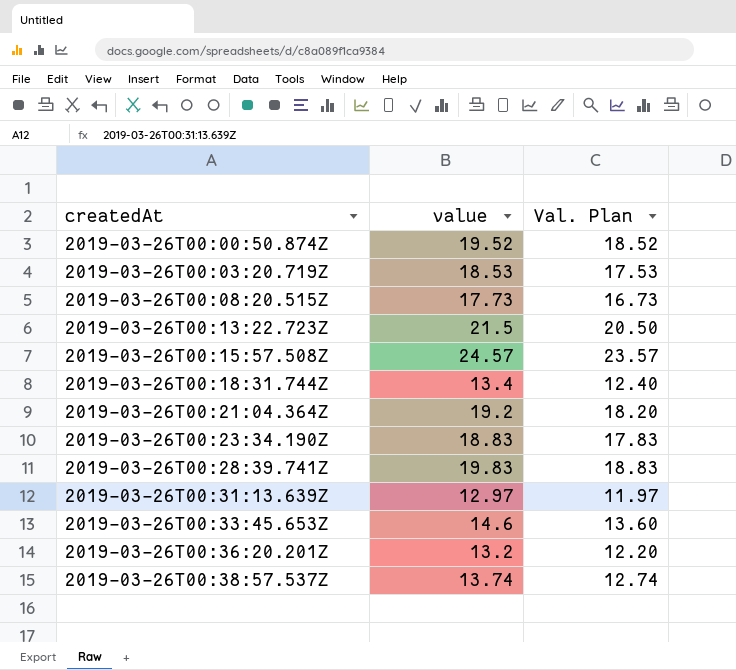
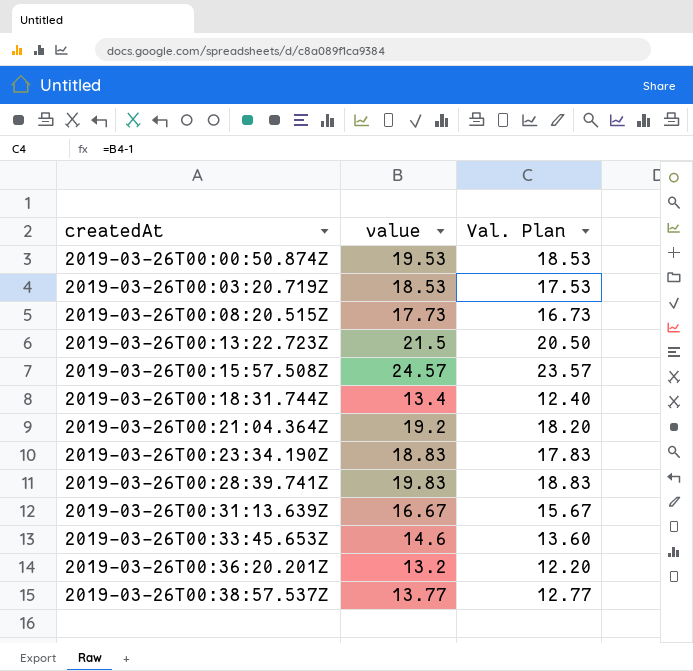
2019-03-26T00:00:50.874Z | value: 19.52 -> 19.53
2019-03-26T00:00:50.874Z | Val. Plan: 18.52 -> 18.53
2019-03-26T00:31:13.639Z | value: 12.97 -> 16.67
2019-03-26T00:31:13.639Z | Val. Plan: 11.97 -> 15.67
2019-03-26T00:38:57.537Z | value: 13.74 -> 13.77
2019-03-26T00:38:57.537Z | Val. Plan: 12.74 -> 12.77

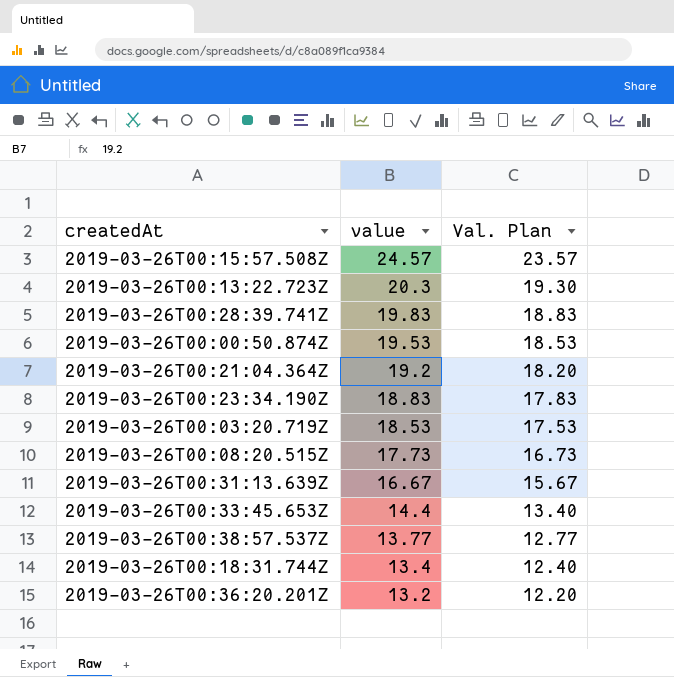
row order: createdAt ascending -> value descending
2019-03-26T00:13:22.723Z | value: 21.5 -> 20.3
2019-03-26T00:13:22.723Z | Val. Plan: 20.50 -> 19.30
2019-03-26T00:33:45.653Z | value: 14.6 -> 14.4
2019-03-26T00:33:45.653Z | Val. Plan: 13.60 -> 13.40

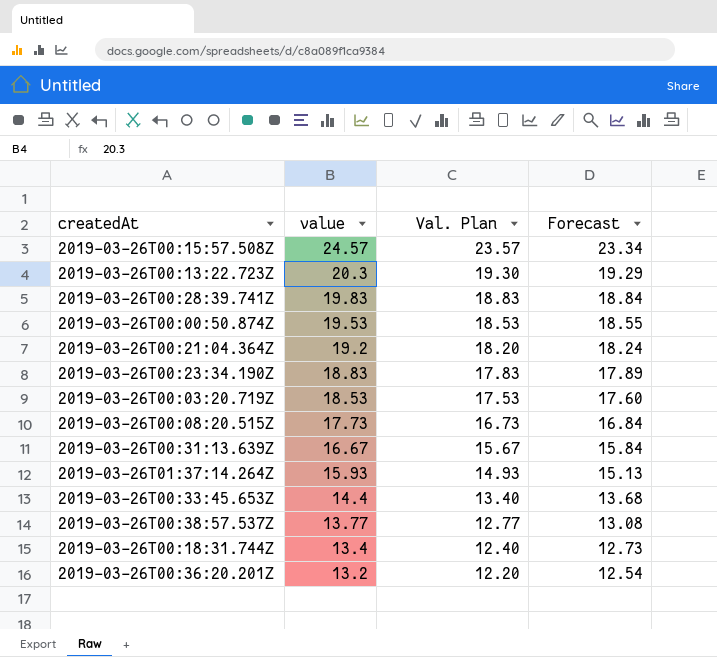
column Forecast | formula: none -> [value] * 0.95
row 2019-03-26T01:37:14.264Z: none -> 15.93 | 14.93 | 15.13

